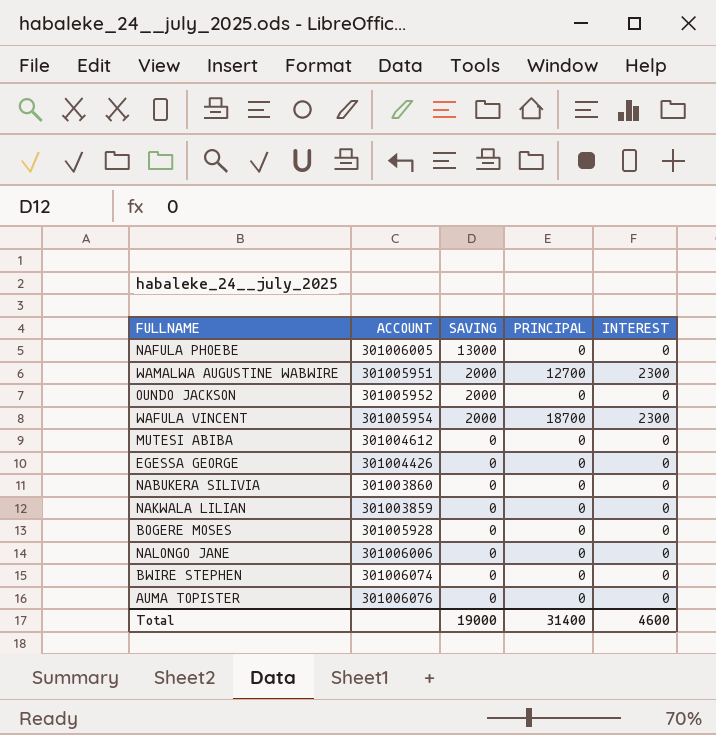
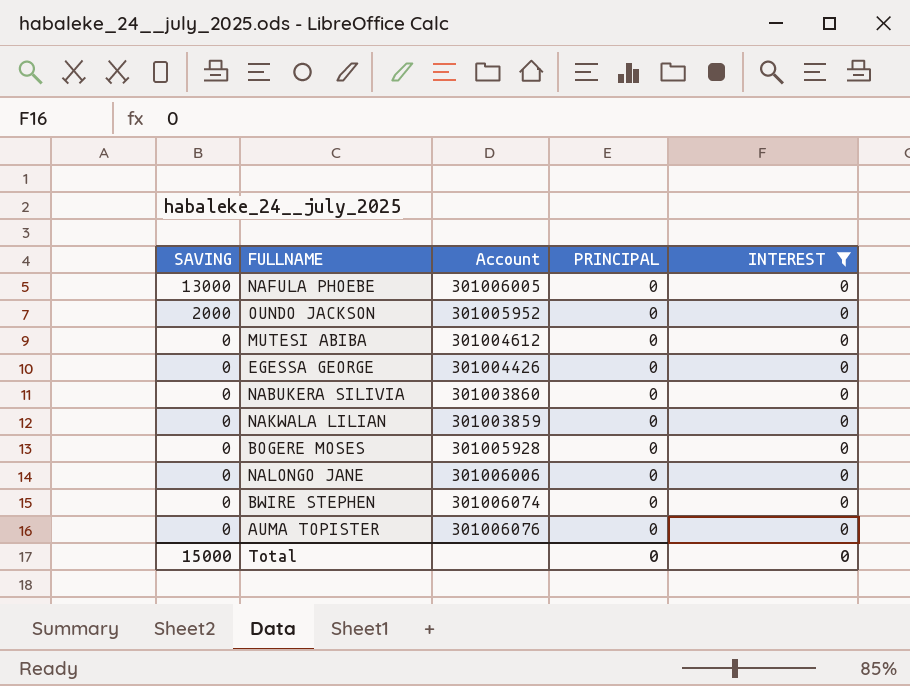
filter: none -> INTEREST = 0
column SAVING | position: 3 -> 1
column name: ACCOUNT -> Account
Total | SAVING: 19000 -> 15000
Total | PRINCIPAL: 31400 -> 0
Total | INTEREST: 4600 -> 0

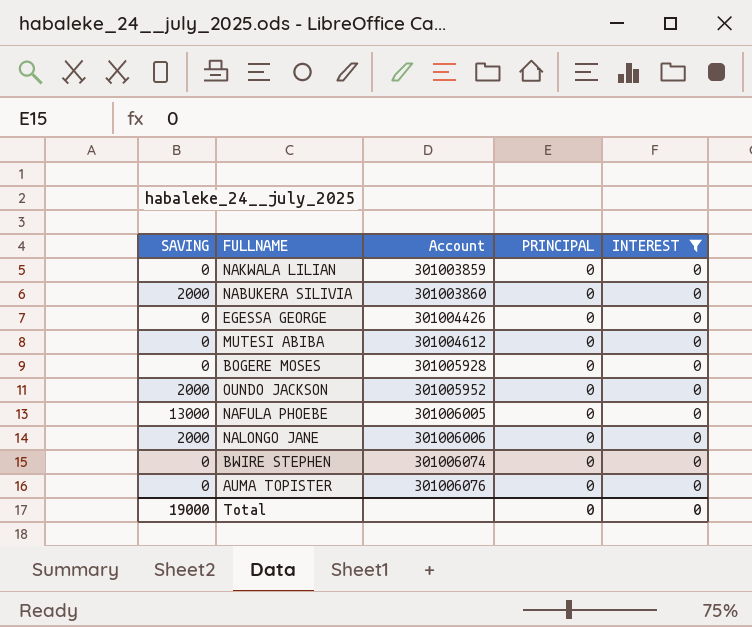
row order: SAVING descending -> Account ascending
NABUKERA SILIVIA | SAVING: 0 -> 2000
NALONGO JANE | SAVING: 0 -> 2000
Total | SAVING: 15000 -> 19000

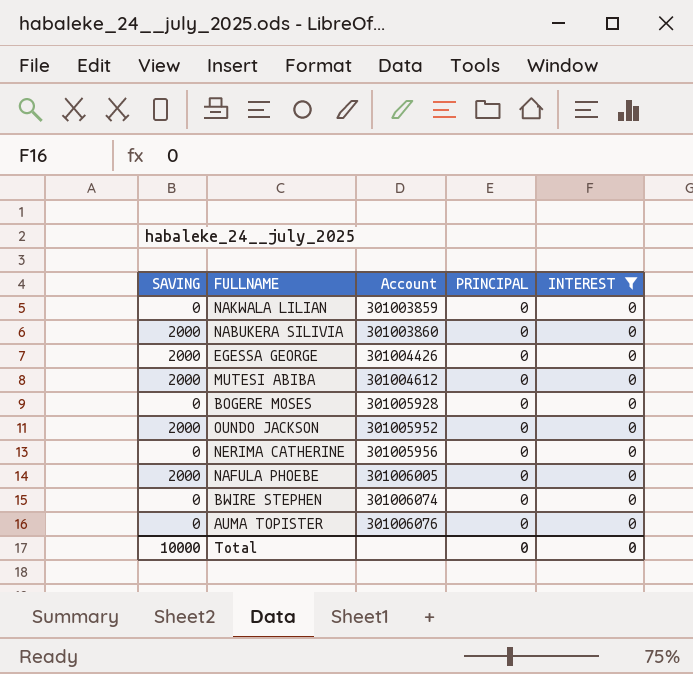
row NALONGO JANE: 2000 | 301006006 | 0 | 0 -> none
EGESSA GEORGE | SAVING: 0 -> 2000
MUTESI ABIBA | SAVING: 0 -> 2000
row NERIMA CATHERINE: none -> 0 | 301005956 | 0 | 0
NAFULA PHOEBE | SAVING: 13000 -> 2000
Total | SAVING: 19000 -> 10000

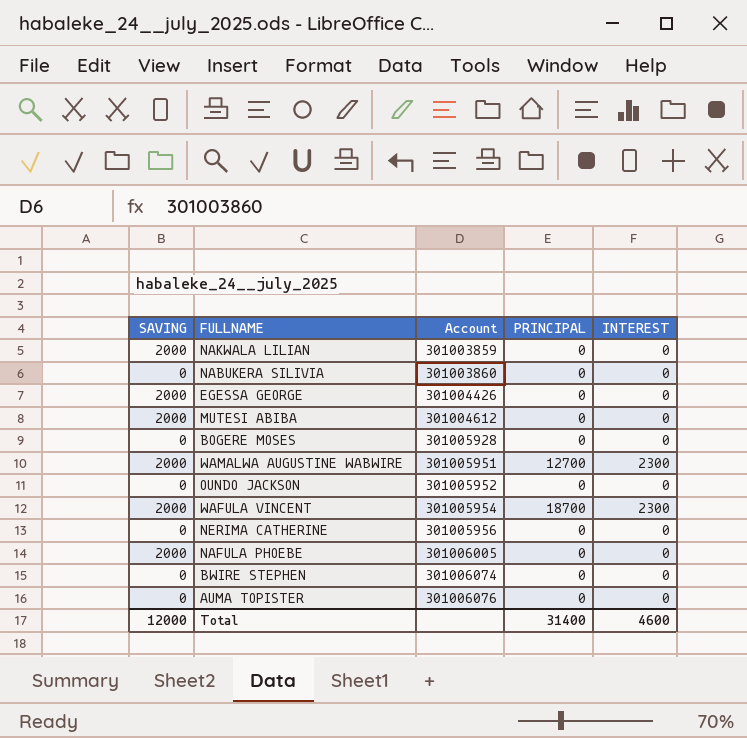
filter: INTEREST = 0 -> none
NAKWALA LILIAN | SAVING: 0 -> 2000
NABUKERA SILIVIA | SAVING: 2000 -> 0
OUNDO JACKSON | SAVING: 2000 -> 0
Total | SAVING: 10000 -> 12000
Total | PRINCIPAL: 0 -> 31400
Total | INTEREST: 0 -> 4600

